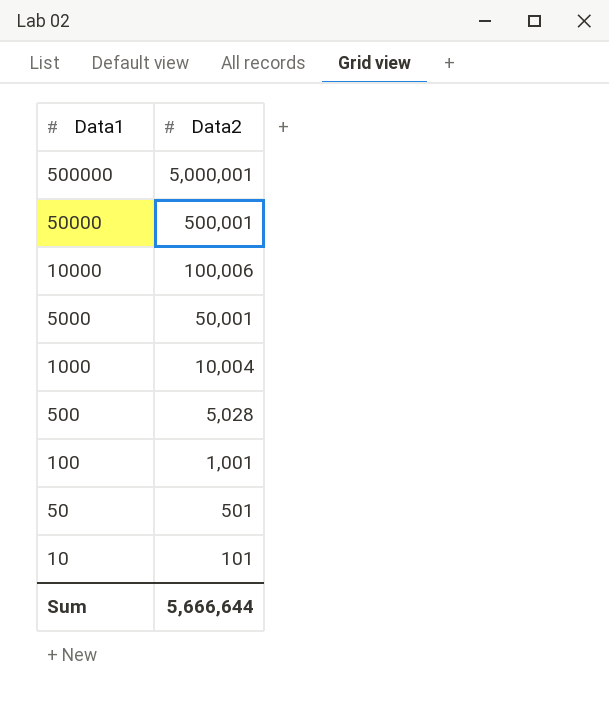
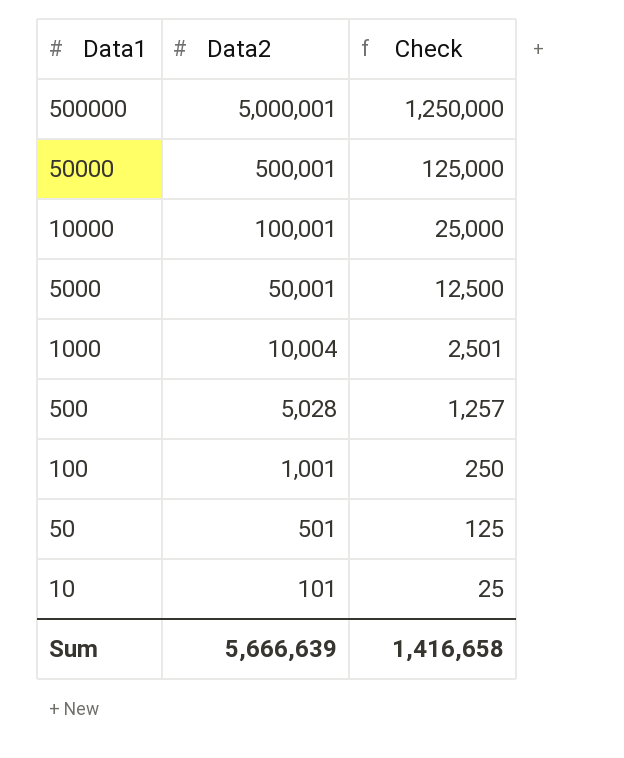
column Check | formula: none -> [Data2] * 0.25
10000 | Data2: 100,006 -> 100,001
Sum | Data2: 5,666,644 -> 5,666,639

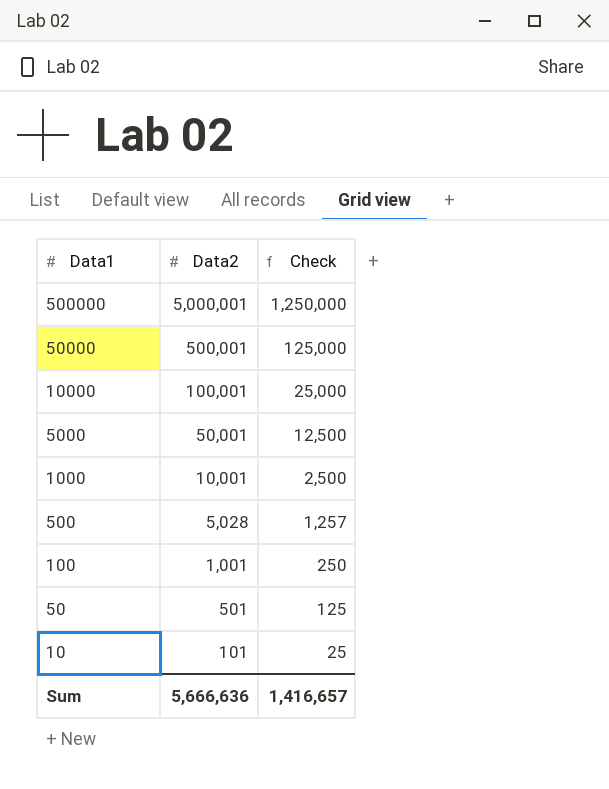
1000 | Data2: 10,004 -> 10,001
1000 | Check: 2,501 -> 2,500
Sum | Data2: 5,666,639 -> 5,666,636
Sum | Check: 1,416,658 -> 1,416,657

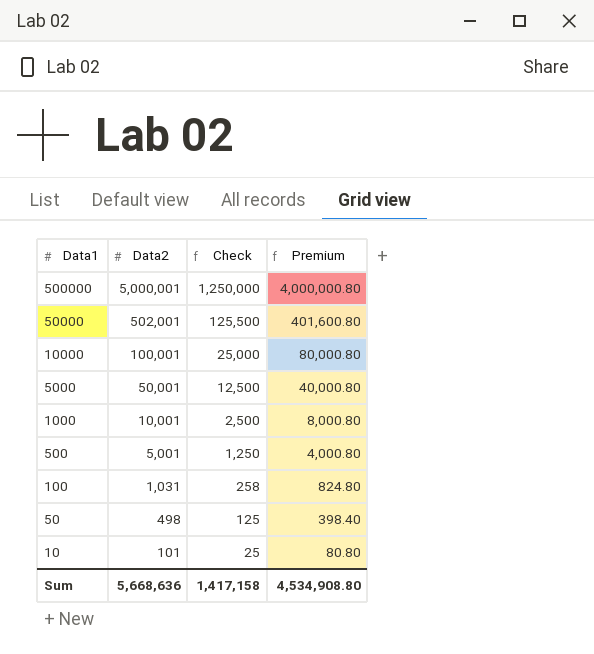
column Premium | formula: none -> [Data2] * 0.8
50000 | Data2: 500,001 -> 502,001
50000 | Check: 125,000 -> 125,500
500 | Data2: 5,028 -> 5,001
500 | Check: 1,257 -> 1,250
100 | Data2: 1,001 -> 1,031
100 | Check: 250 -> 258
50 | Data2: 501 -> 498
Sum | Data2: 5,666,636 -> 5,668,636
Sum | Check: 1,416,657 -> 1,417,158

